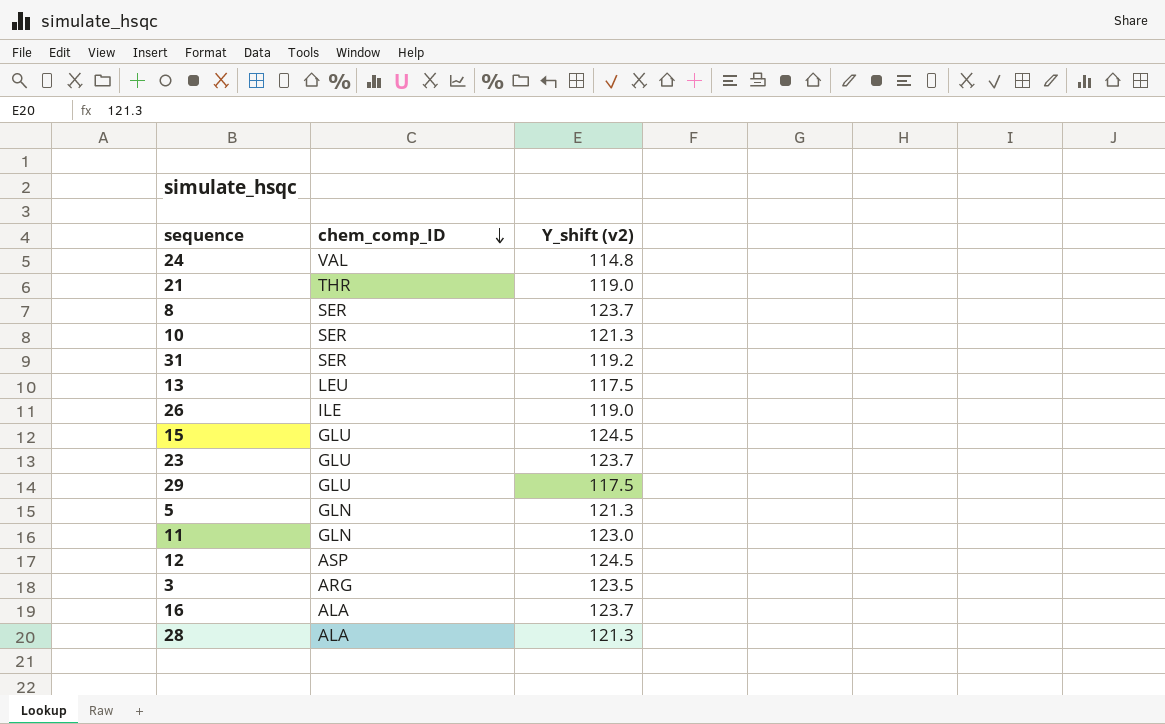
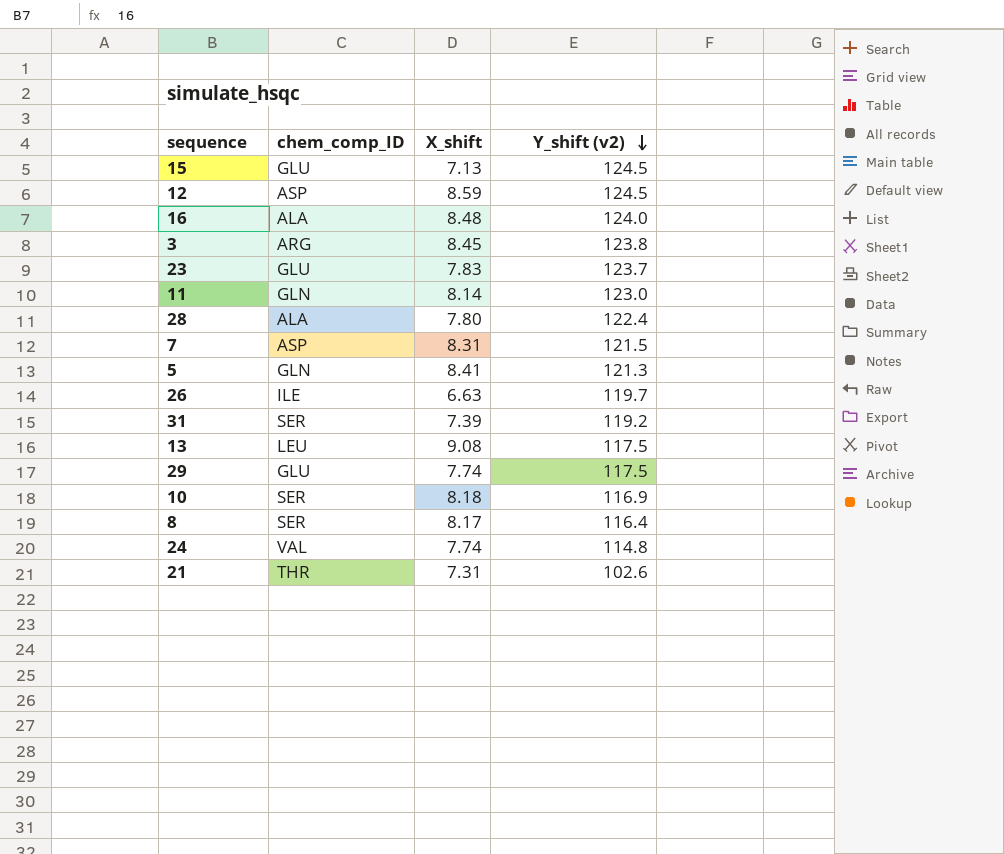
row order: chem_comp_ID descending -> Y_shift (v2) descending
column X_shift | position: none -> 3
16 | Y_shift (v2): 123.7 -> 124.0
3 | Y_shift (v2): 123.5 -> 123.8
28 | Y_shift (v2): 121.3 -> 122.4
row 7: none -> ASP | 8.31 | 121.5
26 | Y_shift (v2): 119.0 -> 119.7
10 | Y_shift (v2): 121.3 -> 116.9
8 | Y_shift (v2): 123.7 -> 116.4
21 | Y_shift (v2): 119.0 -> 102.6

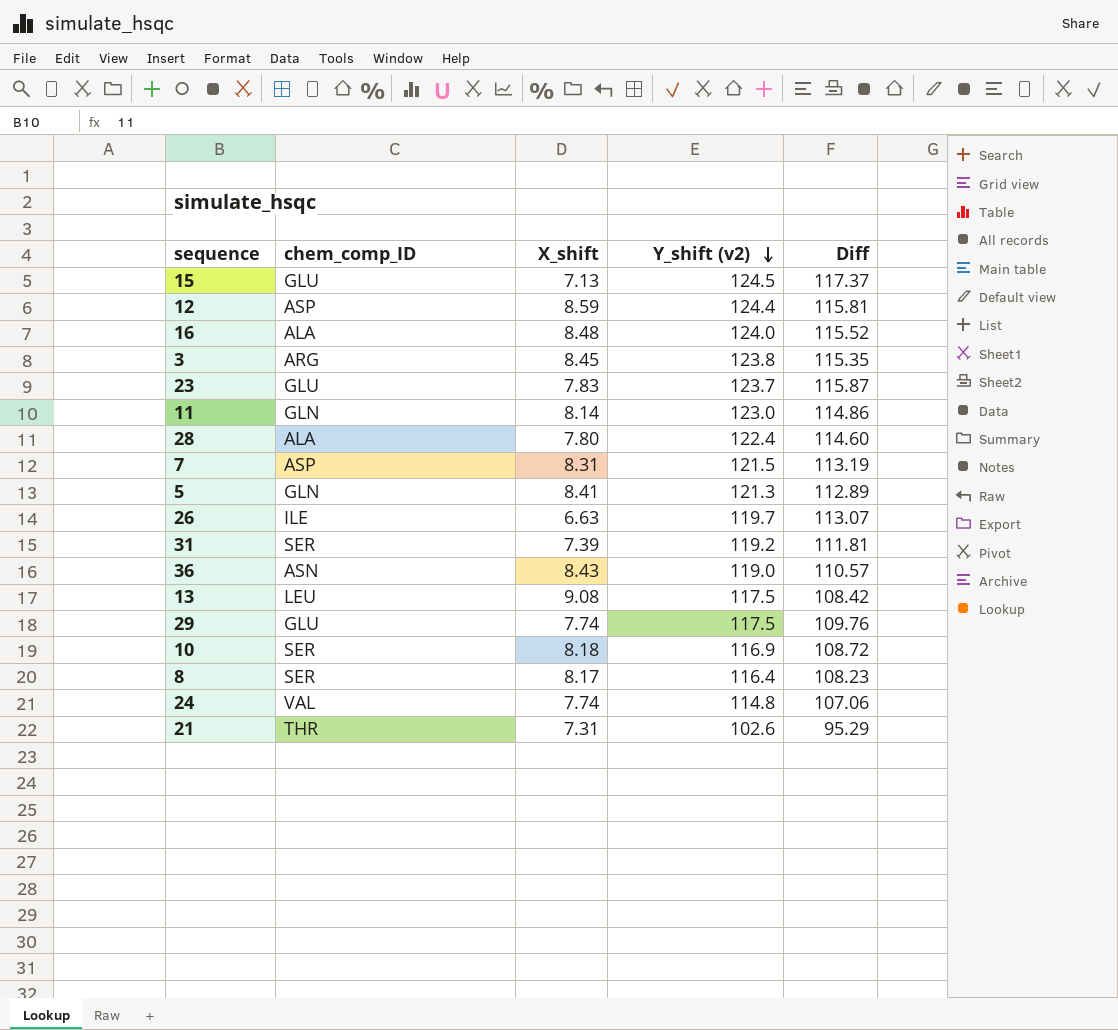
column Diff | formula: none -> [Y_shift (v2)] - [X_shift]
12 | Y_shift (v2): 124.5 -> 124.4
row 36: none -> ASN | 8.43 | 119.0 | 110.57

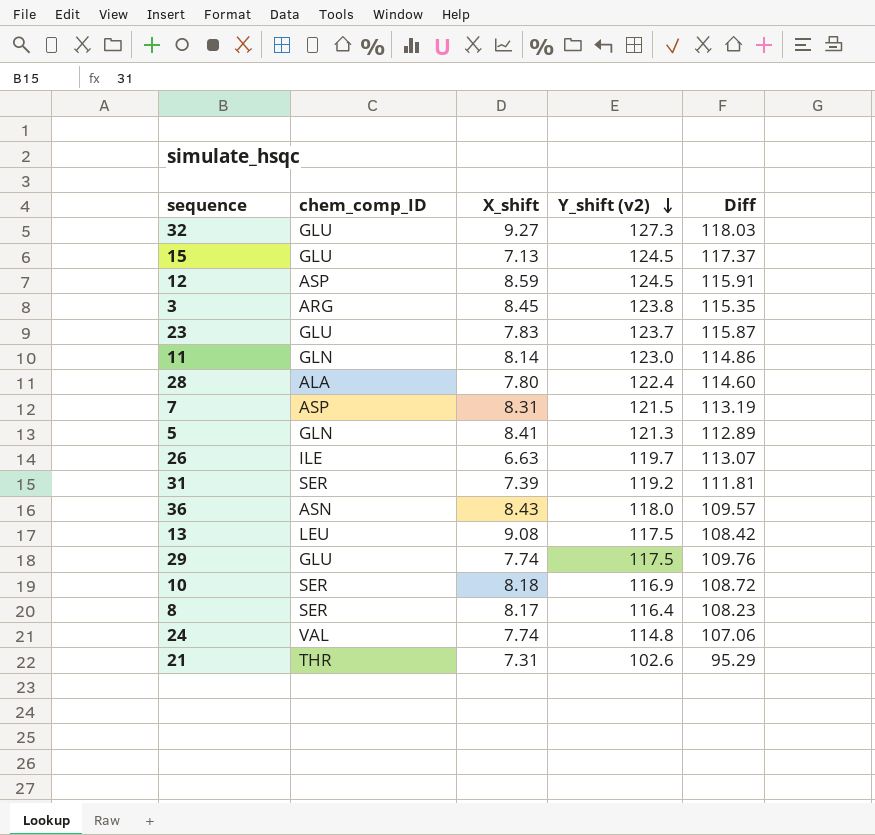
row 16: ALA | 8.48 | 124.0 | 115.52 -> none
row 32: none -> GLU | 9.27 | 127.3 | 118.03
12 | Y_shift (v2): 124.4 -> 124.5
12 | Diff: 115.81 -> 115.91
36 | Y_shift (v2): 119.0 -> 118.0
36 | Diff: 110.57 -> 109.57

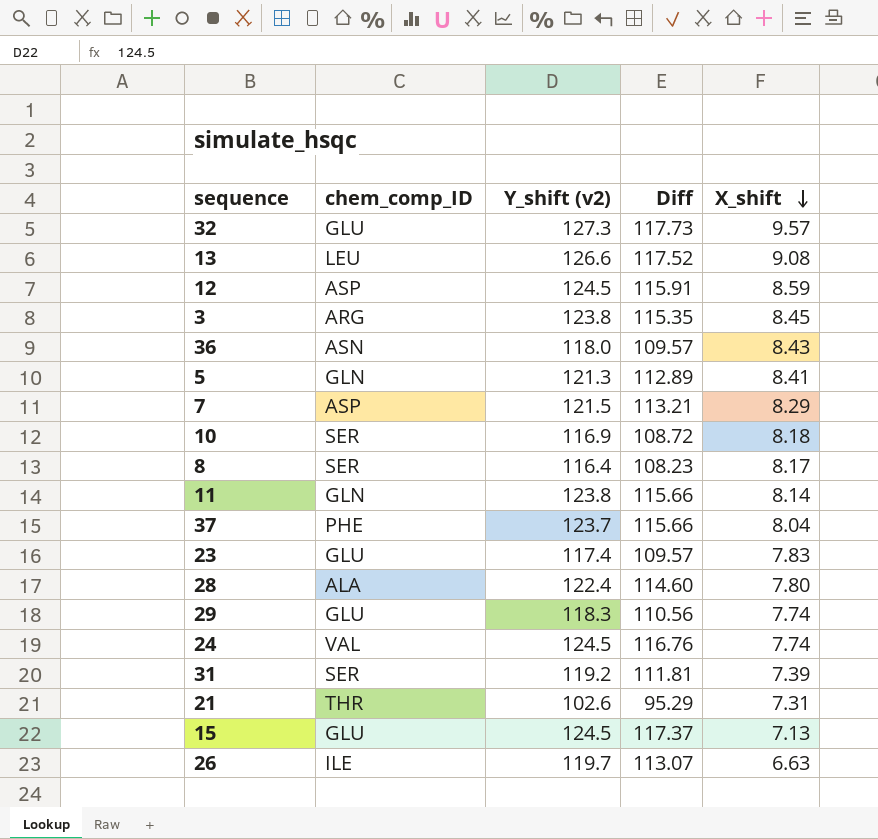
row order: Y_shift (v2) descending -> X_shift descending
column X_shift | position: 3 -> 5
32 | Diff: 118.03 -> 117.73
32 | X_shift: 9.27 -> 9.57
13 | Y_shift (v2): 117.5 -> 126.6
13 | Diff: 108.42 -> 117.52
7 | Diff: 113.19 -> 113.21
7 | X_shift: 8.31 -> 8.29
11 | Y_shift (v2): 123.0 -> 123.8
11 | Diff: 114.86 -> 115.66
row 37: none -> PHE | 123.7 | 115.66 | 8.04
23 | Y_shift (v2): 123.7 -> 117.4
23 | Diff: 115.87 -> 109.57
29 | Y_shift (v2): 117.5 -> 118.3
29 | Diff: 109.76 -> 110.56
24 | Y_shift (v2): 114.8 -> 124.5
24 | Diff: 107.06 -> 116.76

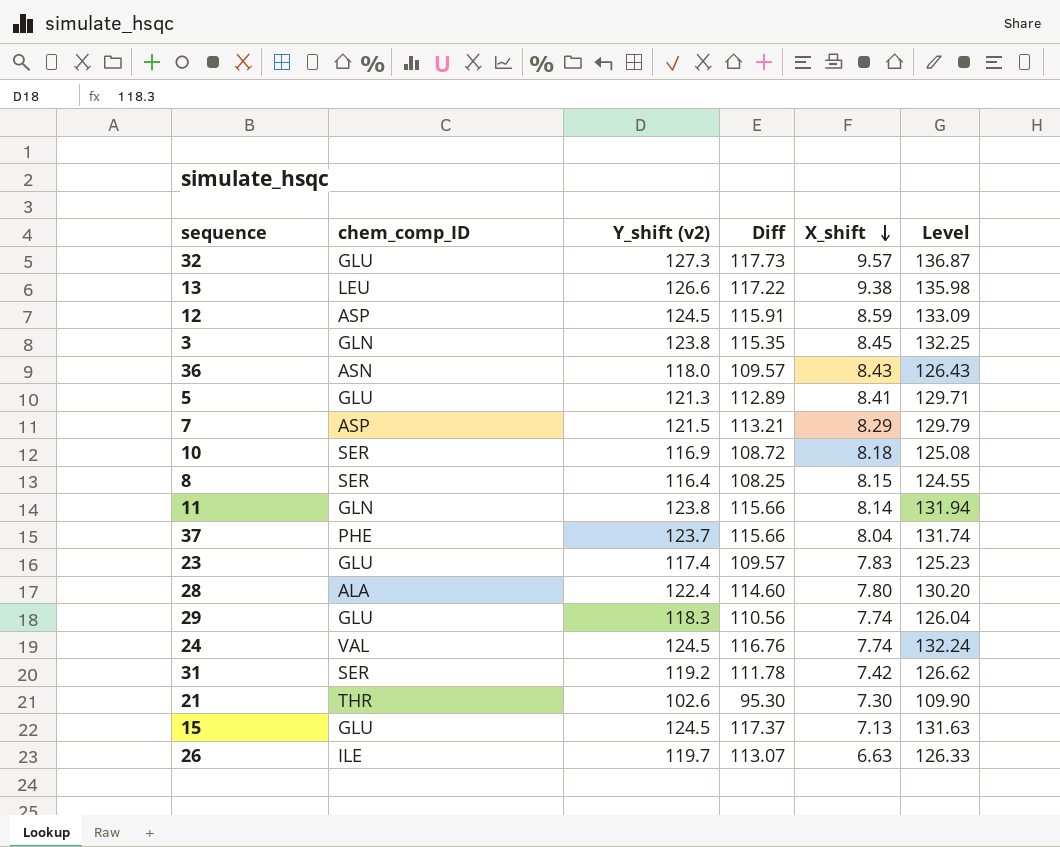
column Level | formula: none -> [Y_shift (v2)] + [X_shift]
13 | Diff: 117.52 -> 117.22
13 | X_shift: 9.08 -> 9.38
3 | chem_comp_ID: ARG -> GLN
5 | chem_comp_ID: GLN -> GLU
8 | Diff: 108.23 -> 108.25
8 | X_shift: 8.17 -> 8.15
31 | Diff: 111.81 -> 111.78
31 | X_shift: 7.39 -> 7.42
21 | Diff: 95.29 -> 95.30
21 | X_shift: 7.31 -> 7.30

